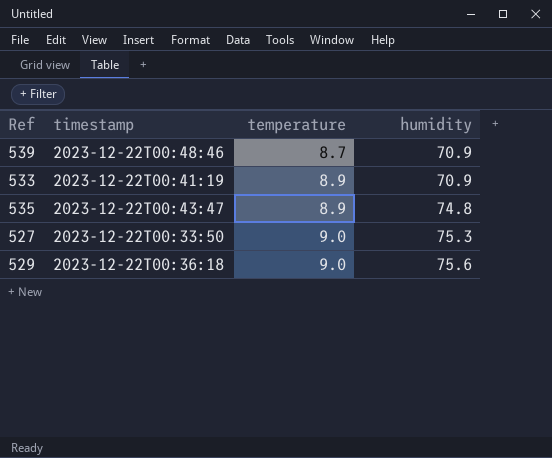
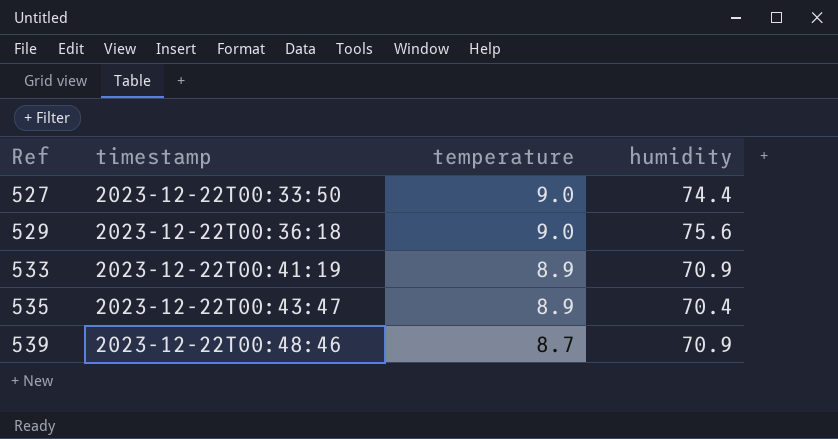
row order: temperature ascending -> Ref ascending
527 | humidity: 75.3 -> 74.4
535 | humidity: 74.8 -> 70.4

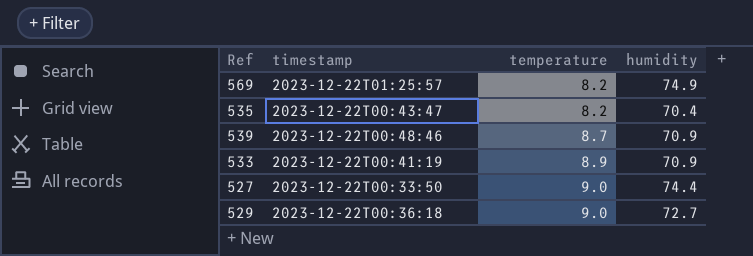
row order: Ref ascending -> temperature ascending
row 569: none -> 2023-12-22T01:25:57 | 8.2 | 74.9
535 | temperature: 8.9 -> 8.2
529 | humidity: 75.6 -> 72.7

